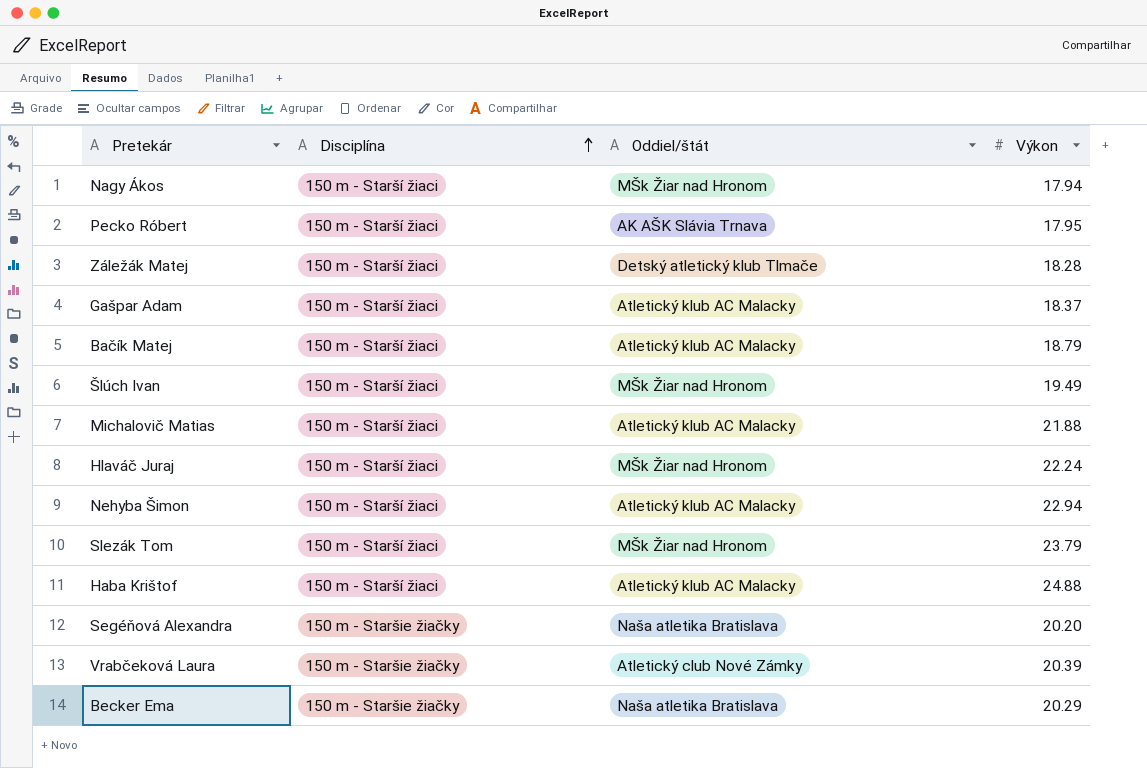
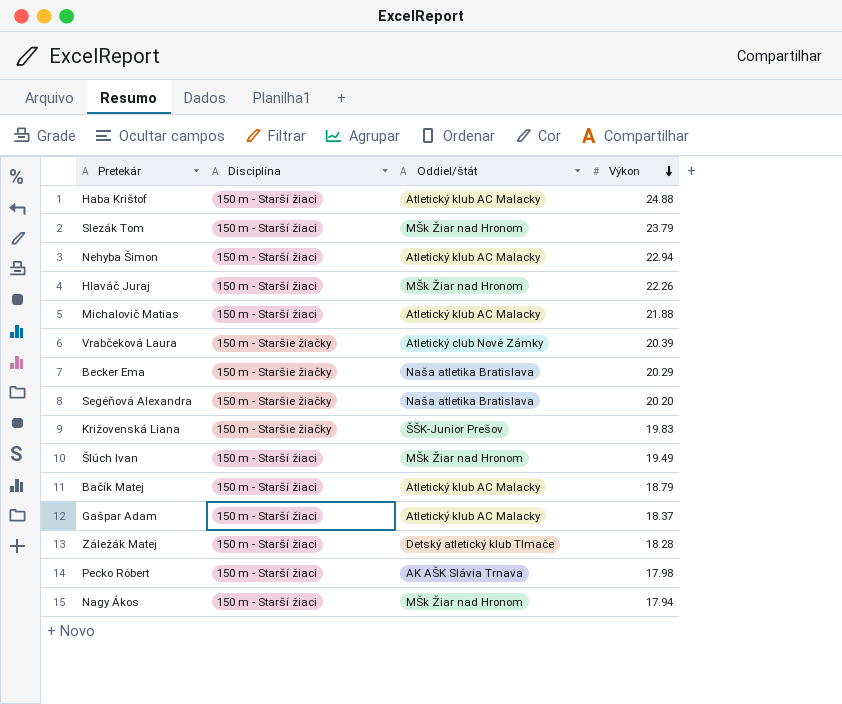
row order: Disciplína ascending -> Výkon descending
Hlaváč Juraj | Výkon: 22.24 -> 22.26
row Križovenská Liana: none -> 150 m - Staršie žiačky | ŠŠK-Junior Prešov | 19.83
Pecko Róbert | Výkon: 17.95 -> 17.98

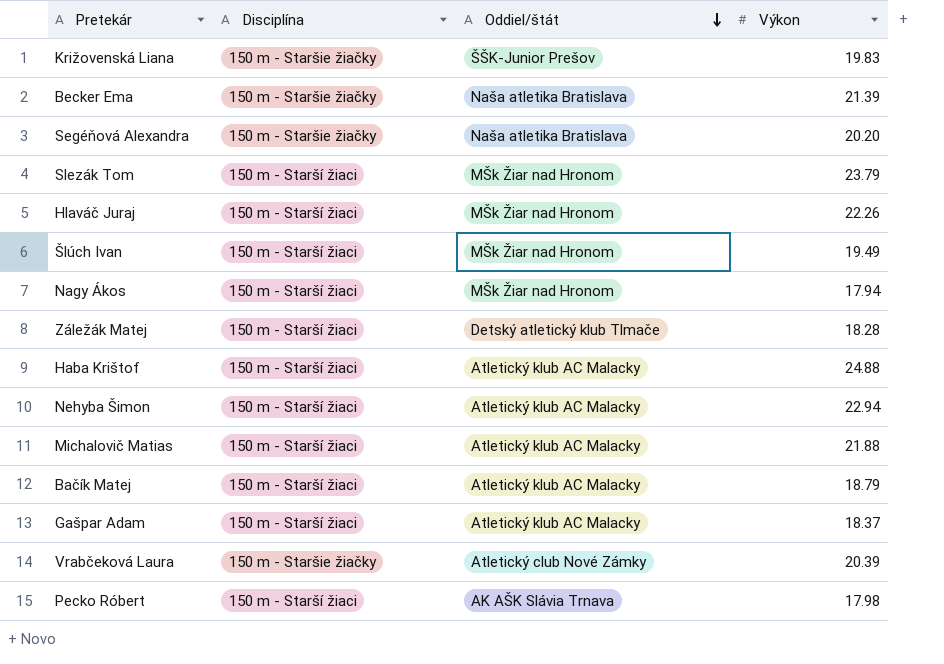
row order: Výkon descending -> Oddiel/štát descending
Becker Ema | Výkon: 20.29 -> 21.39

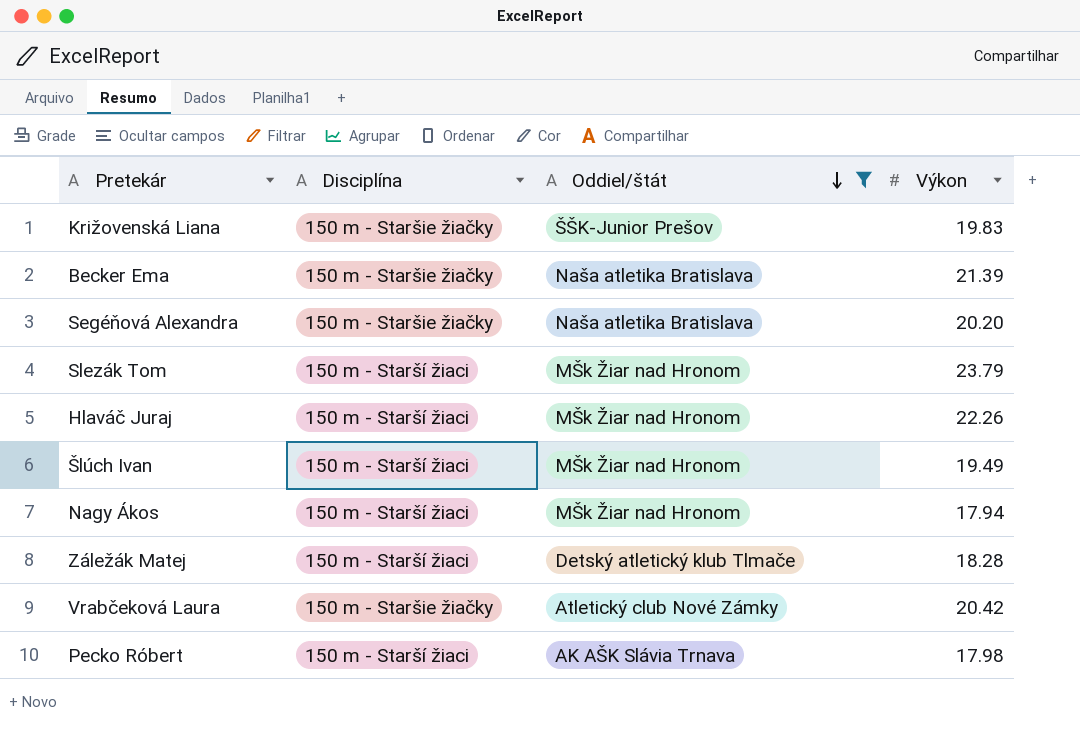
filter: none -> Oddiel/štát != Atletický klub AC Malacky
Vrabčeková Laura | Výkon: 20.39 -> 20.42

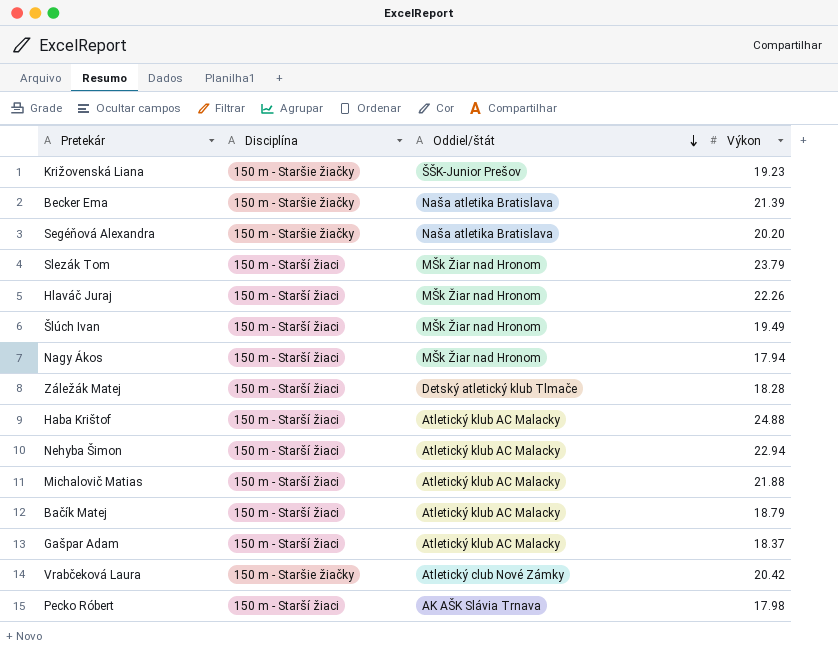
filter: Oddiel/štát != Atletický klub AC Malacky -> none
Križovenská Liana | Výkon: 19.83 -> 19.23

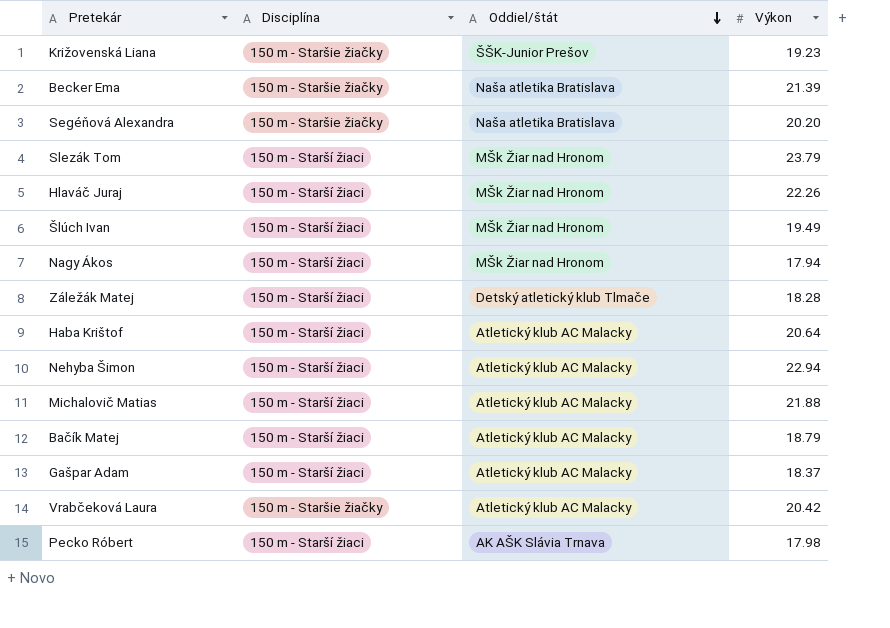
Haba Krištof | Výkon: 24.88 -> 20.64
Vrabčeková Laura | Oddiel/štát: Atletický club Nové Zámky -> Atletický klub AC Malacky

